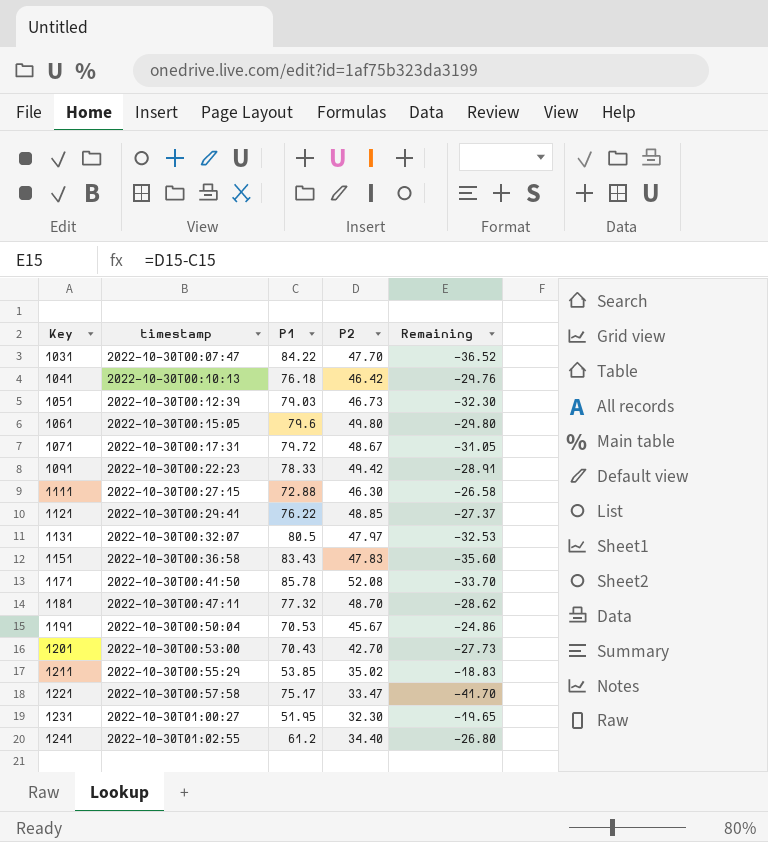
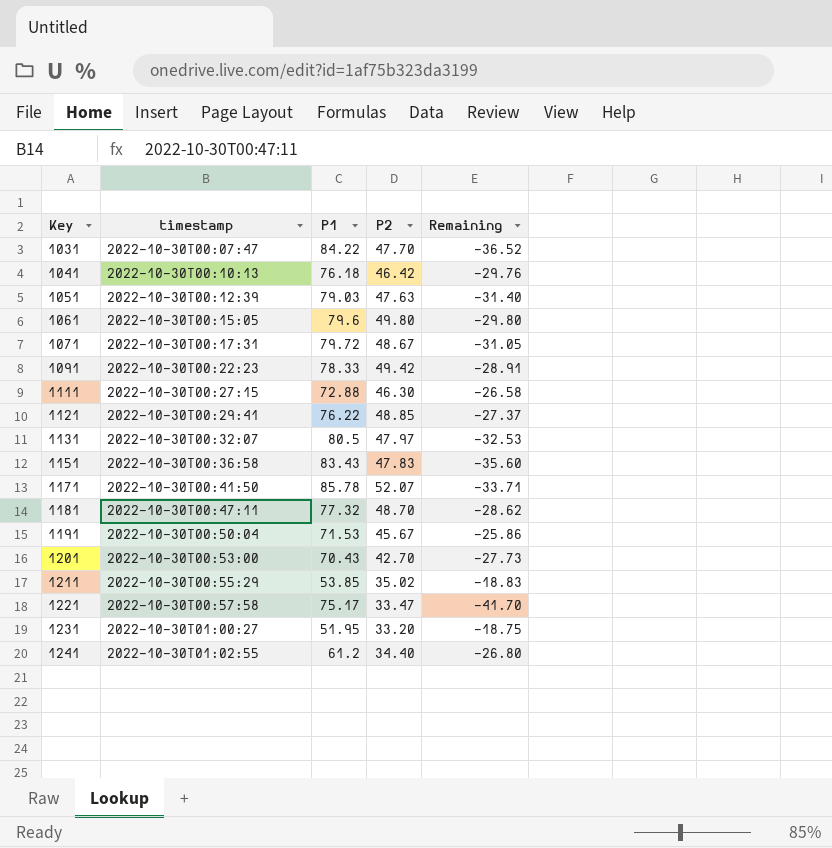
1051 | P2: 46.73 -> 47.63
1051 | Remaining: -32.30 -> -31.40
1171 | P2: 52.08 -> 52.07
1171 | Remaining: -33.70 -> -33.71
1191 | P1: 70.53 -> 71.53
1191 | Remaining: -24.86 -> -25.86
1231 | P2: 32.30 -> 33.20
1231 | Remaining: -19.65 -> -18.75

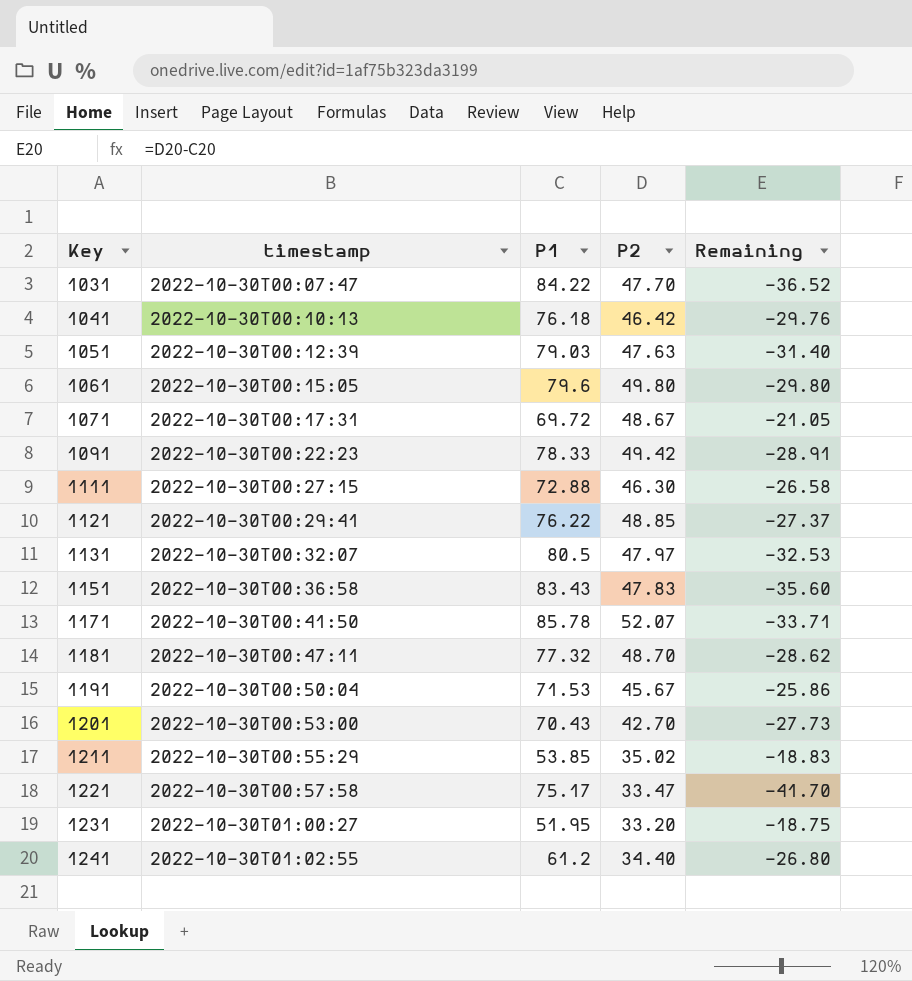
1071 | P1: 79.72 -> 69.72
1071 | Remaining: -31.05 -> -21.05

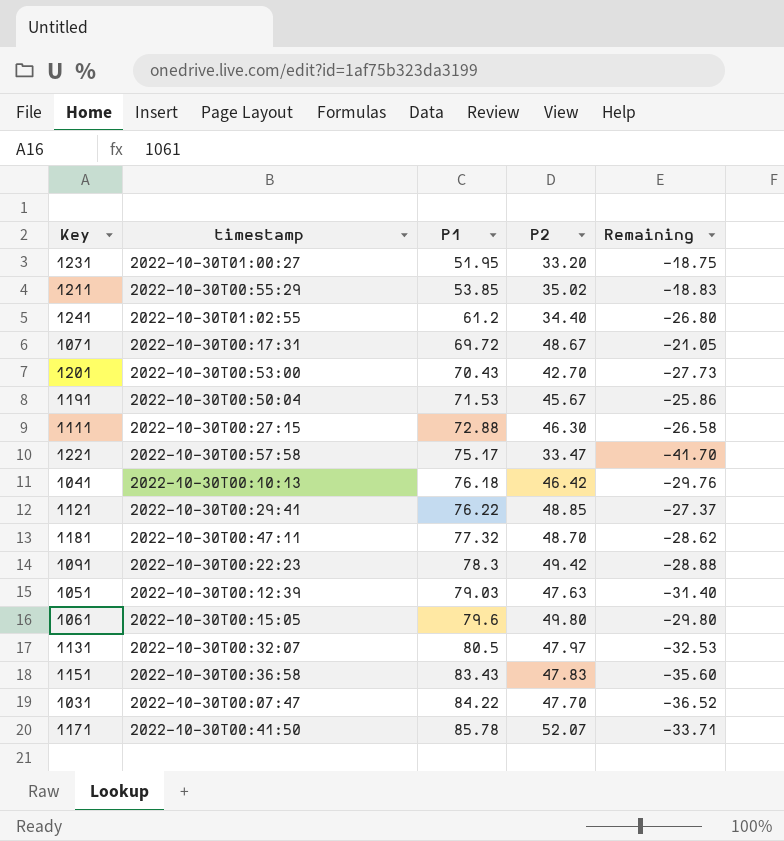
row order: Key ascending -> P1 ascending
1091 | P1: 78.33 -> 78.3
1091 | Remaining: -28.91 -> -28.88

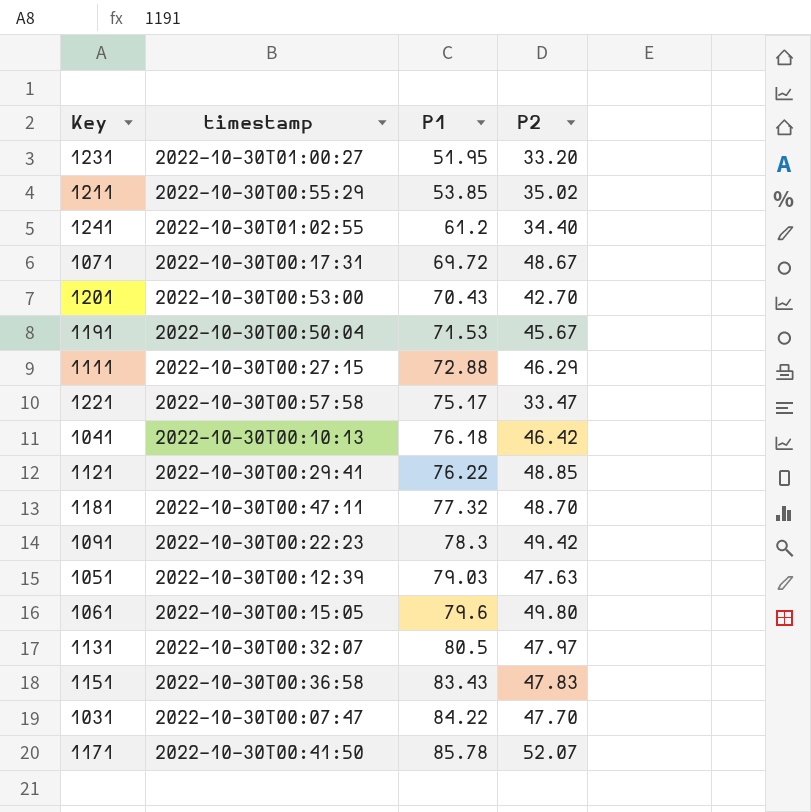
column Remaining | formula: [P2] - [P1] -> none
1111 | P2: 46.30 -> 46.29

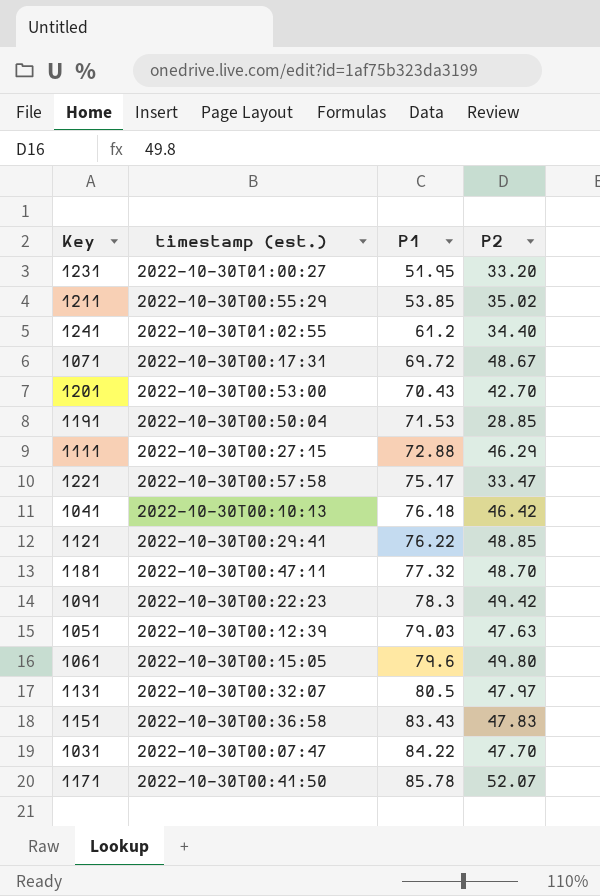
column name: timestamp -> timestamp (est.)
1191 | P2: 45.67 -> 28.85

